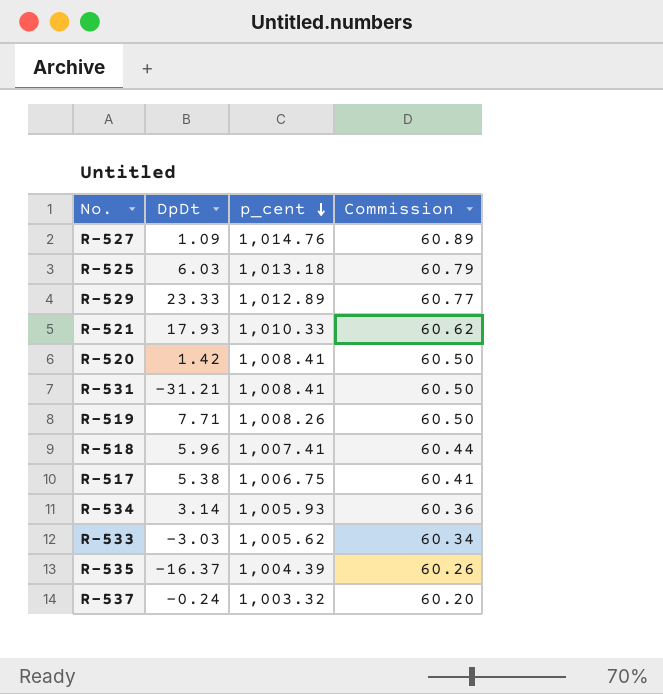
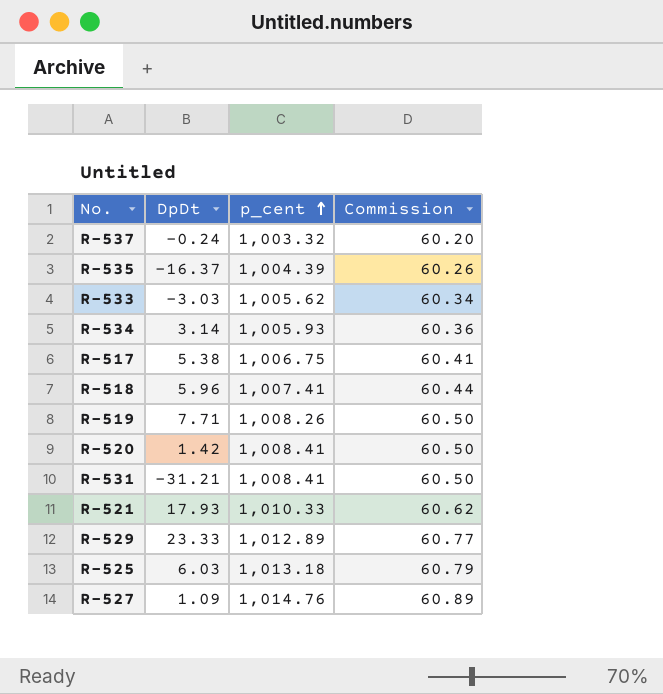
row order: p_cent descending -> p_cent ascending

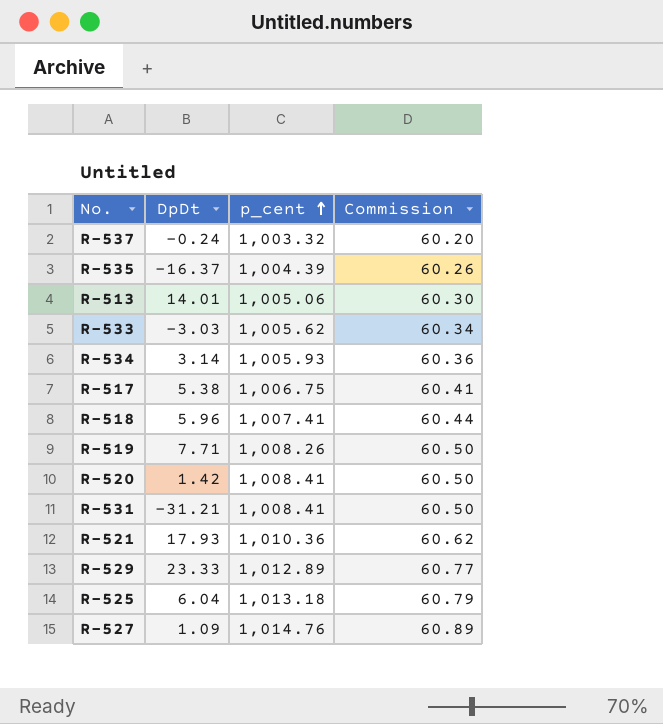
row R-513: none -> 14.01 | 1,005.06 | 60.30
R-521 | p_cent: 1,010.33 -> 1,010.36
R-525 | DpDt: 6.03 -> 6.04

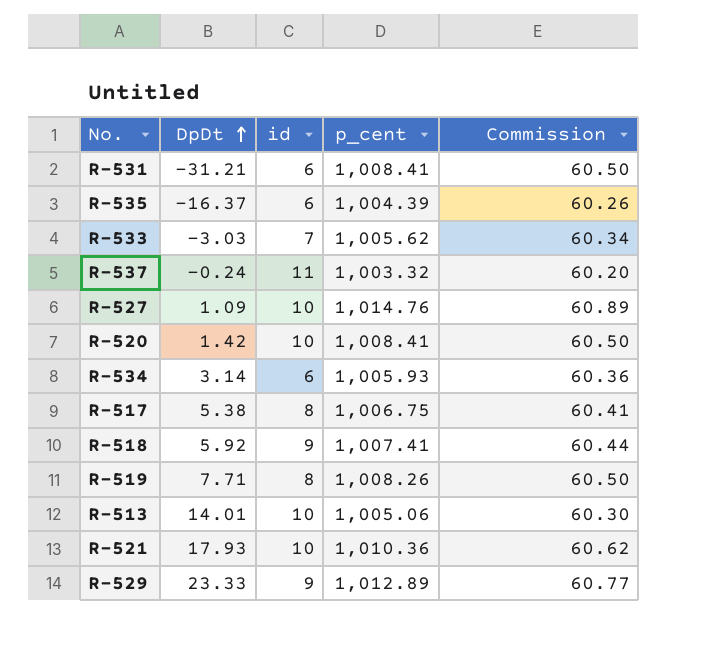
row order: p_cent ascending -> DpDt ascending
column id | position: none -> 3
row R-525: 6.04 | 1,013.18 | 60.79 -> none
R-518 | DpDt: 5.96 -> 5.92

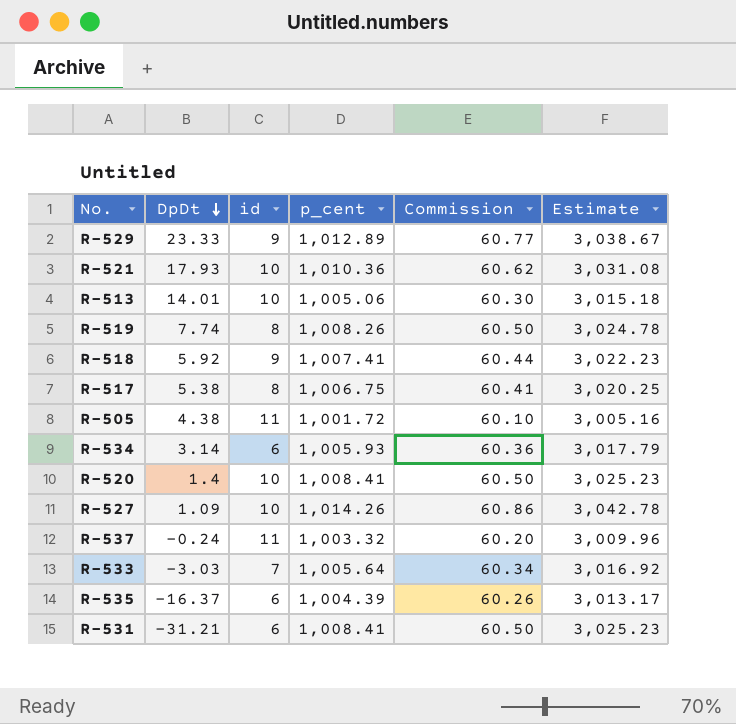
row order: DpDt ascending -> DpDt descending
column Estimate | formula: none -> [p_cent] * 3
R-519 | DpDt: 7.71 -> 7.74
row R-505: none -> 4.38 | 11 | 1,001.72 | 60.10 | 3,005.16
R-520 | DpDt: 1.42 -> 1.4
R-527 | p_cent: 1,014.76 -> 1,014.26
R-527 | Commission: 60.89 -> 60.86
R-533 | p_cent: 1,005.62 -> 1,005.64

